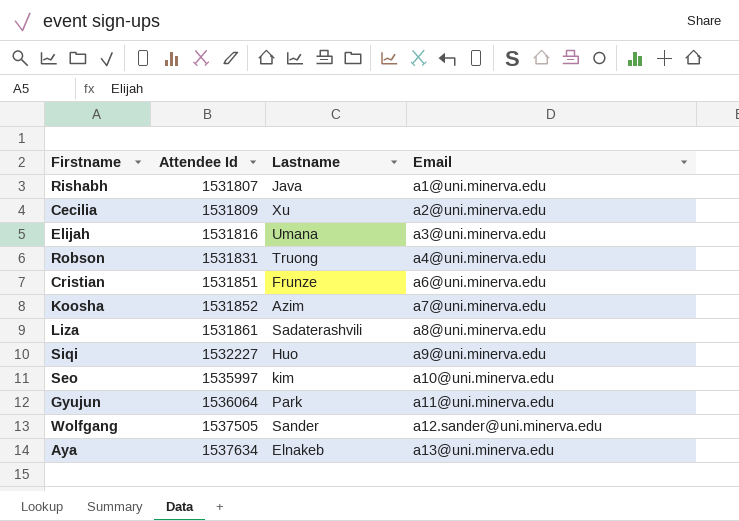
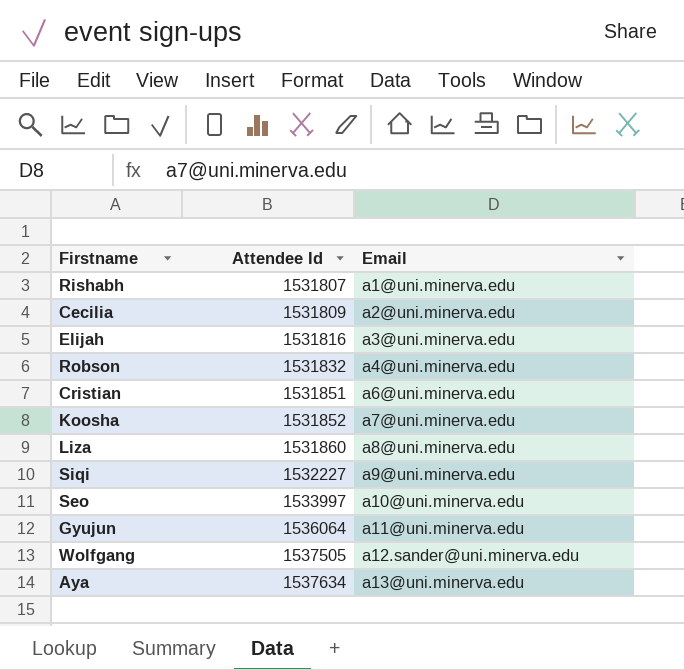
column Lastname | position: 3 -> none
Robson | Attendee Id: 1531831 -> 1531832
Liza | Attendee Id: 1531861 -> 1531860
Seo | Attendee Id: 1535997 -> 1533997

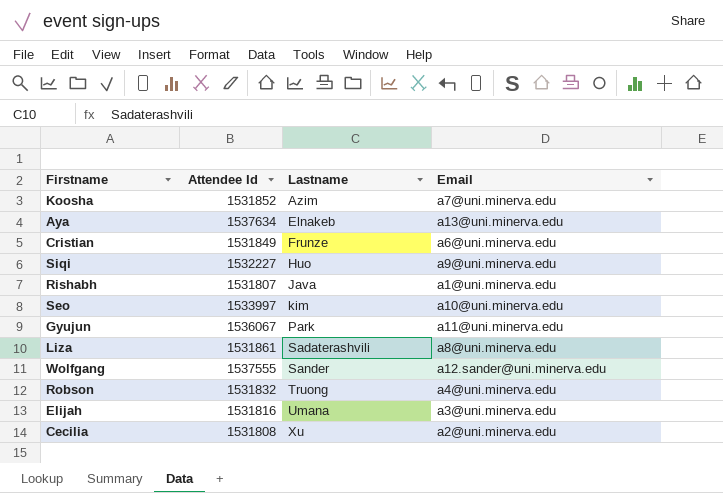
row order: Attendee Id ascending -> Lastname ascending
column Lastname | position: none -> 3
Cristian | Attendee Id: 1531851 -> 1531849
Gyujun | Attendee Id: 1536064 -> 1536067
Liza | Attendee Id: 1531860 -> 1531861
Wolfgang | Attendee Id: 1537505 -> 1537555
Cecilia | Attendee Id: 1531809 -> 1531808

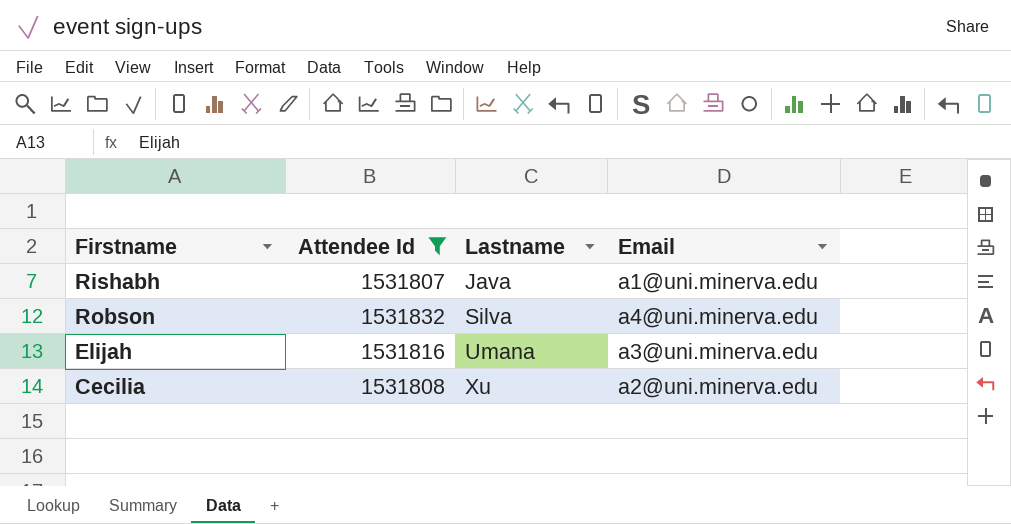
filter: none -> Attendee Id <= 1531832
Robson | Lastname: Truong -> Silva

